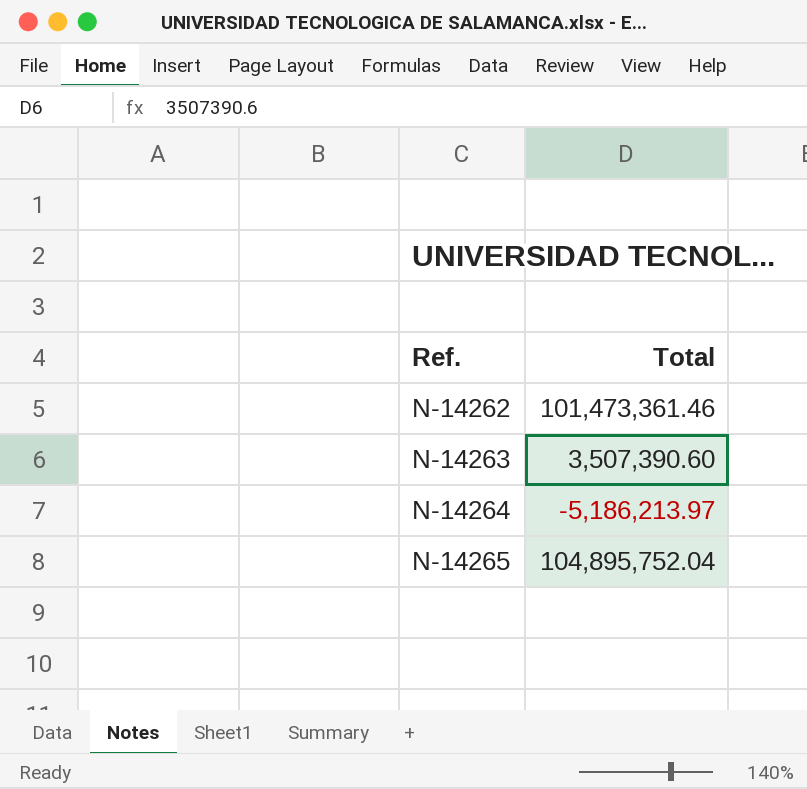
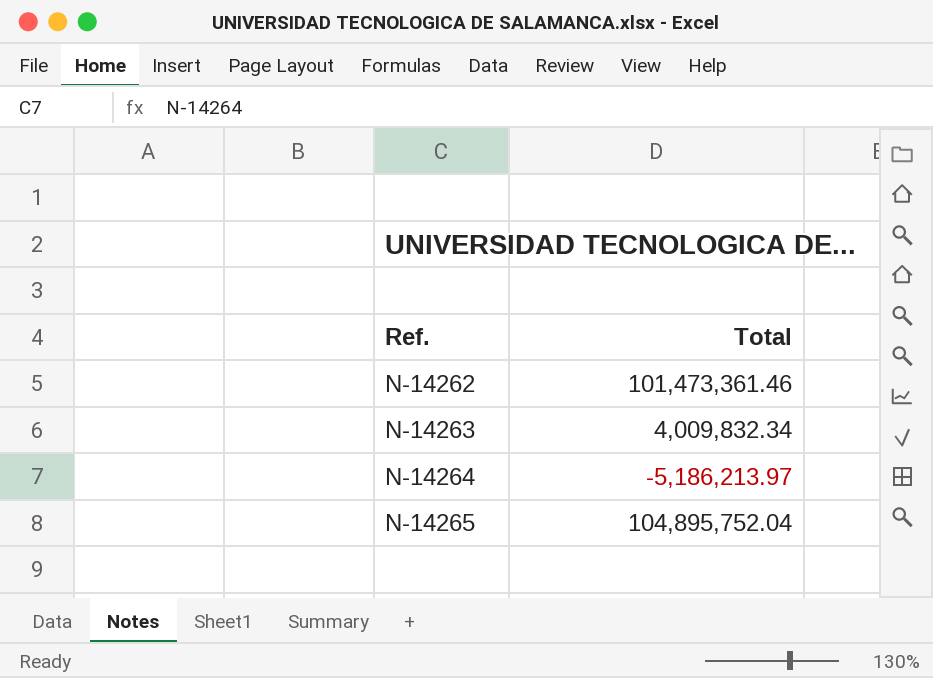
N-14263 | Total: 3,507,390.60 -> 4,009,832.34

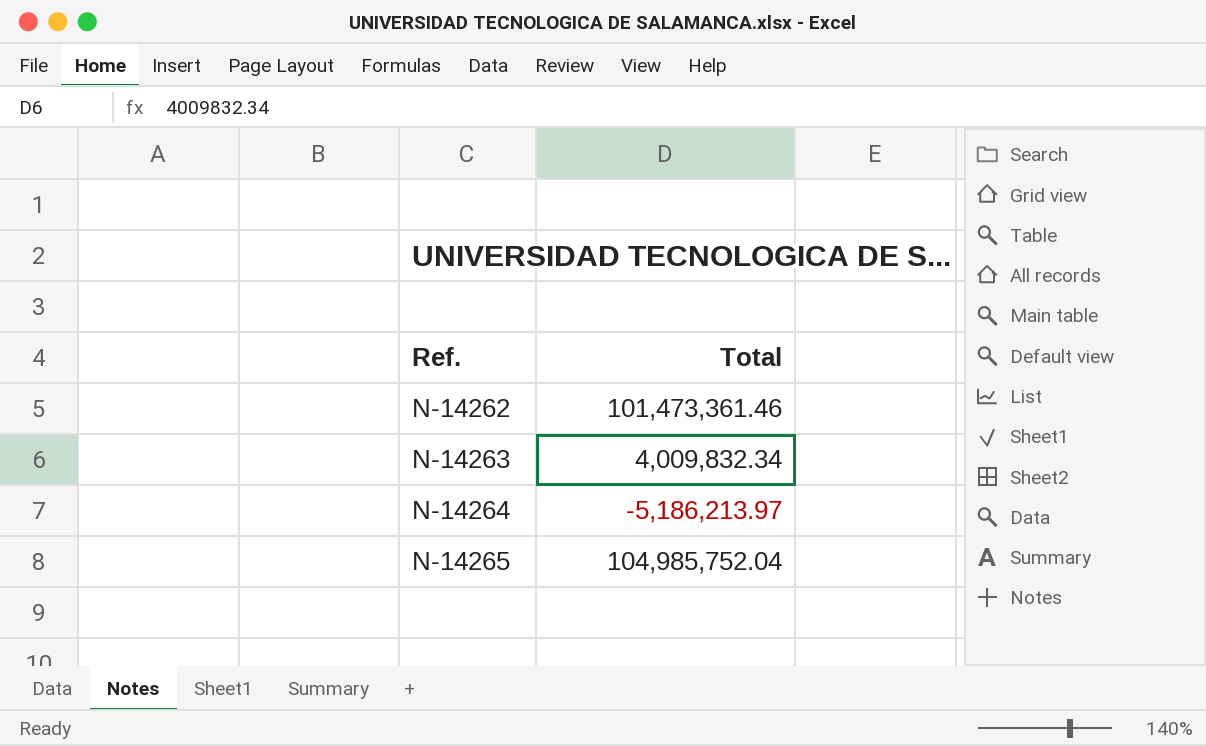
N-14265 | Total: 104,895,752.04 -> 104,985,752.04

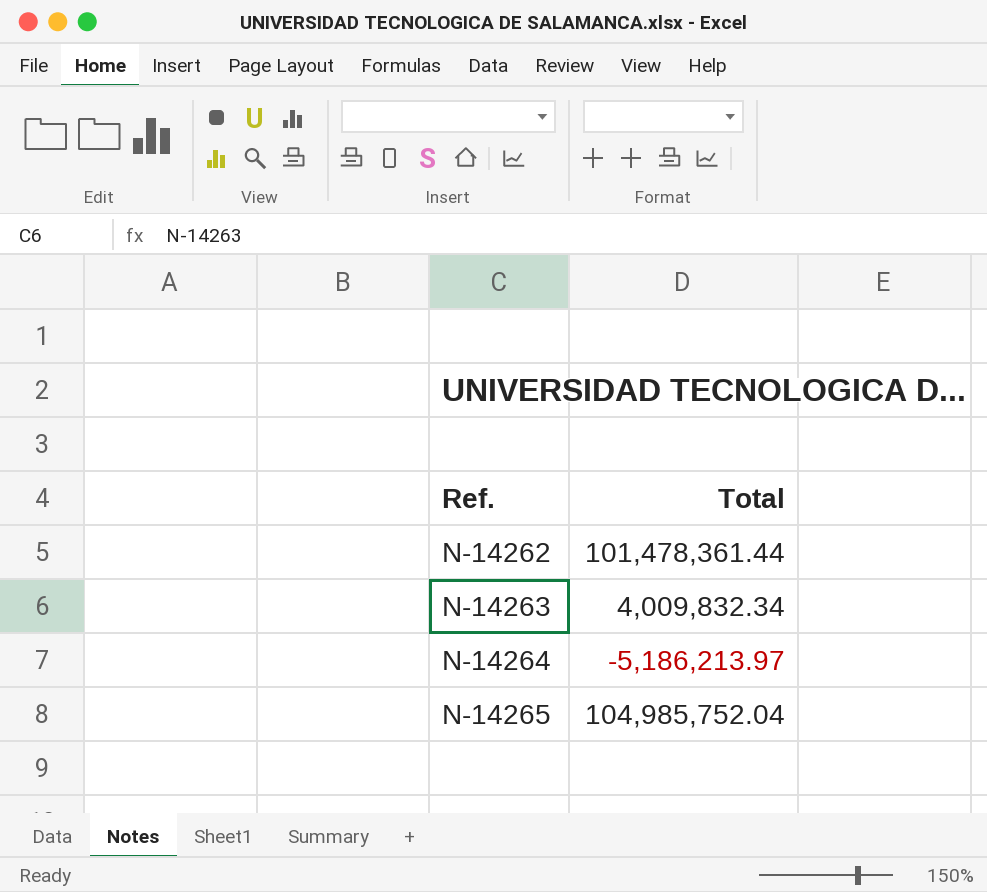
N-14262 | Total: 101,473,361.46 -> 101,478,361.44

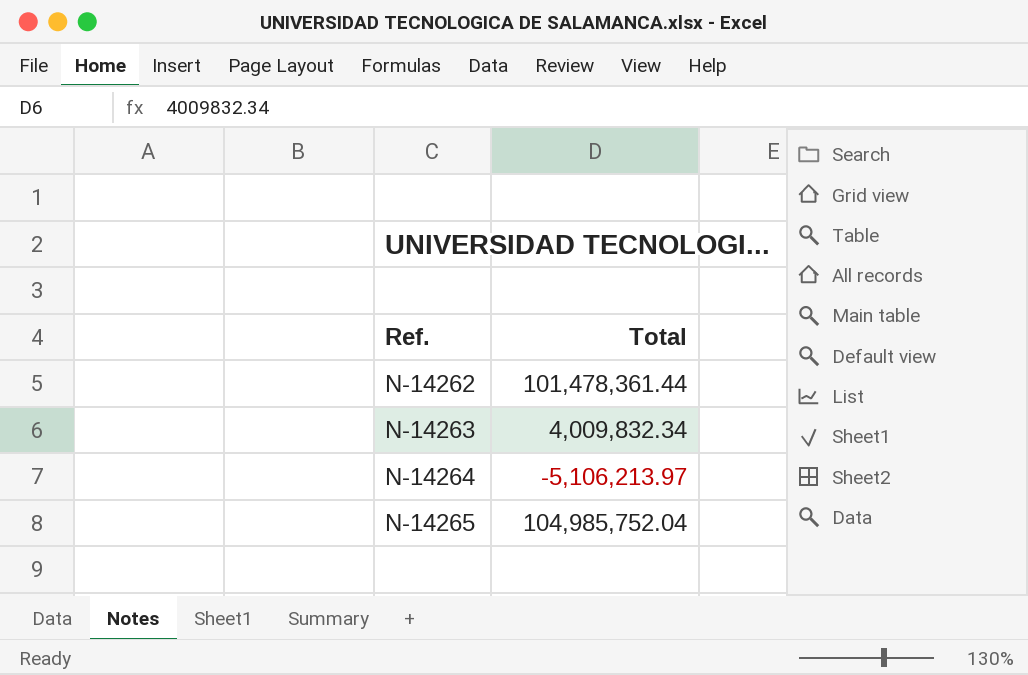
N-14264 | Total: -5,186,213.97 -> -5,106,213.97

